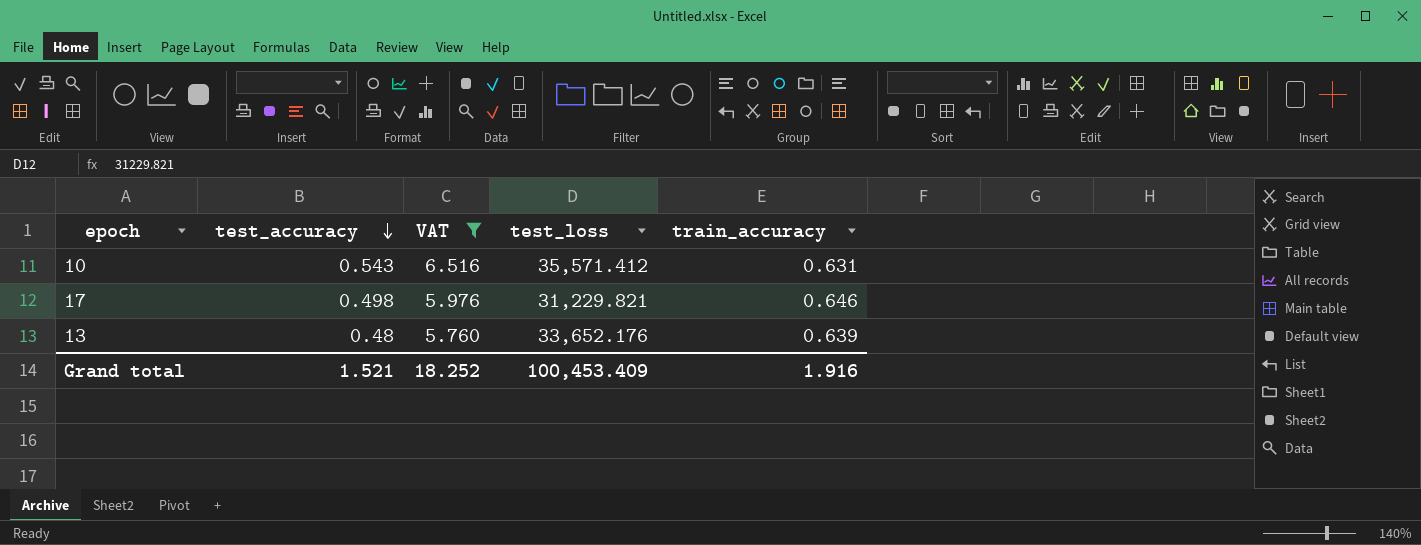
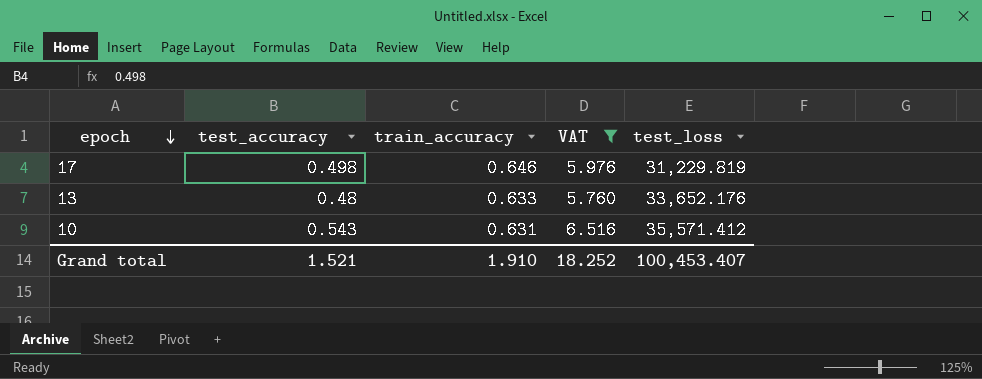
row order: test_accuracy descending -> epoch descending
column train_accuracy | position: 5 -> 3
17 | test_loss: 31,229.821 -> 31,229.819
13 | train_accuracy: 0.639 -> 0.633
Grand total | train_accuracy: 1.916 -> 1.910
Grand total | test_loss: 100,453.409 -> 100,453.407

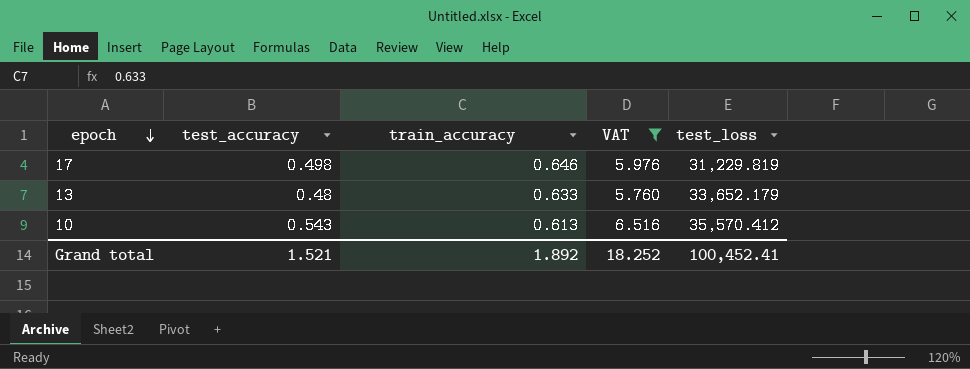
13 | test_loss: 33,652.176 -> 33,652.179
10 | train_accuracy: 0.631 -> 0.613
10 | test_loss: 35,571.412 -> 35,570.412
Grand total | train_accuracy: 1.910 -> 1.892
Grand total | test_loss: 100,453.407 -> 100,452.41

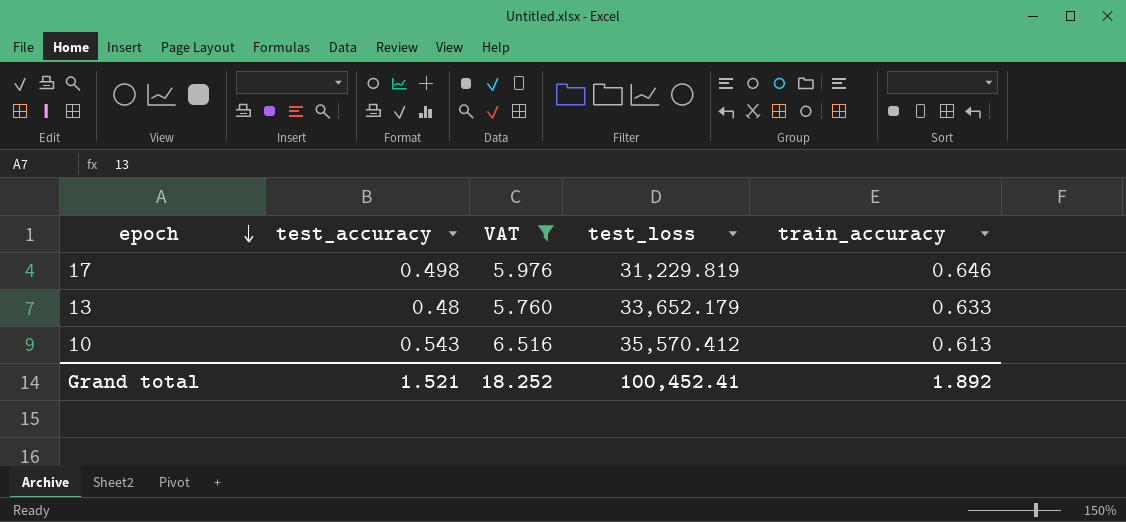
column train_accuracy | position: 3 -> 5

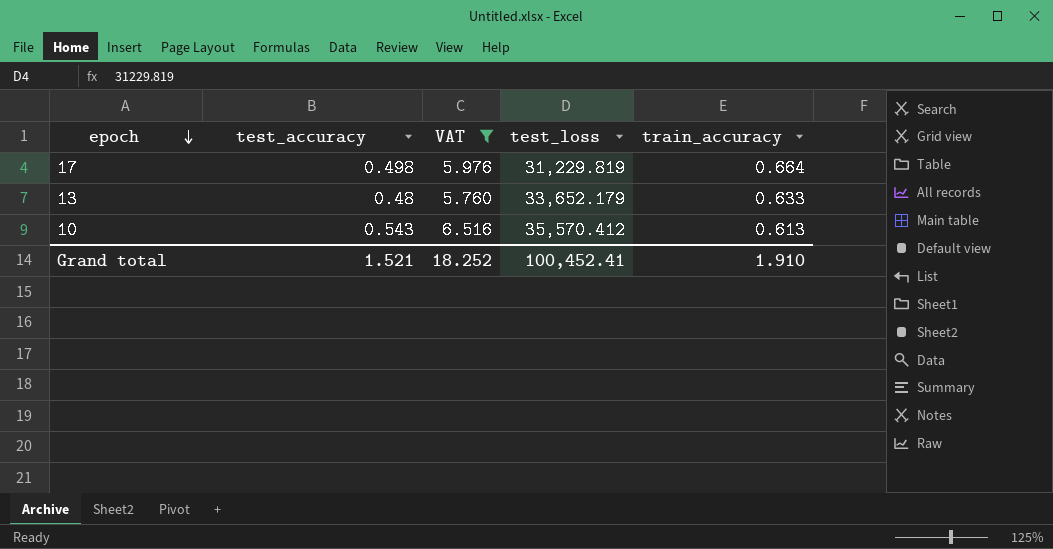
17 | train_accuracy: 0.646 -> 0.664
Grand total | train_accuracy: 1.892 -> 1.910

